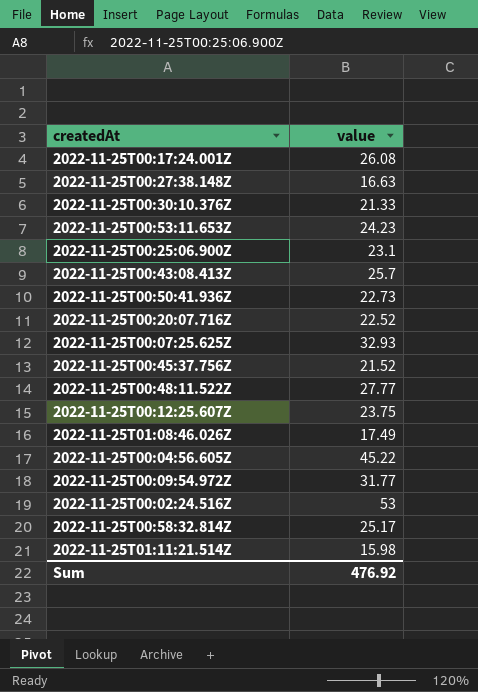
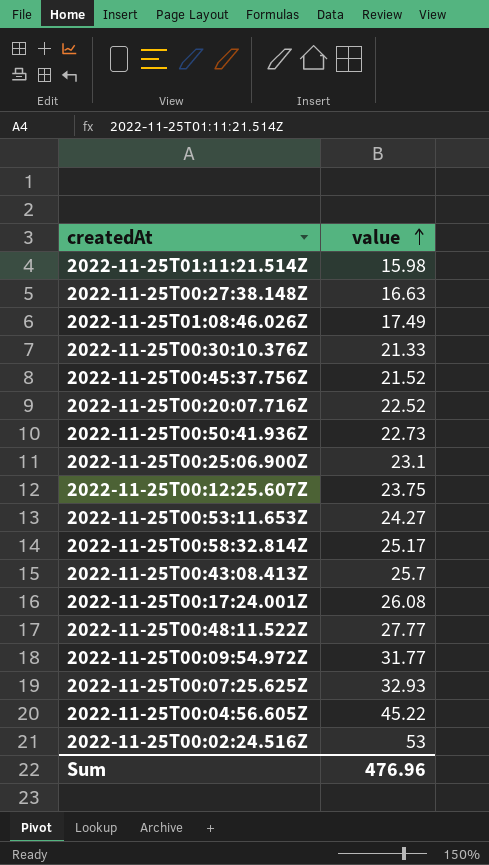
row order: none -> value ascending
2022-11-25T00:53:11.653Z | value: 24.23 -> 24.27
Sum | value: 476.92 -> 476.96

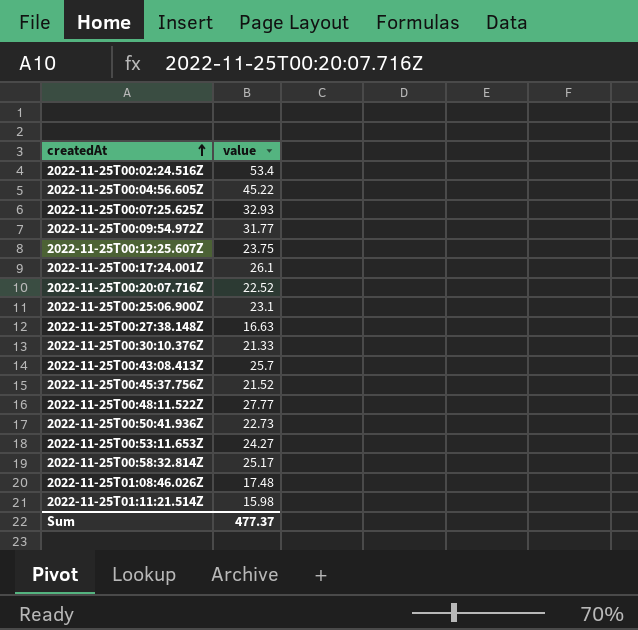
row order: value ascending -> createdAt ascending
2022-11-25T00:02:24.516Z | value: 53 -> 53.4
2022-11-25T00:17:24.001Z | value: 26.08 -> 26.1
2022-11-25T01:08:46.026Z | value: 17.49 -> 17.48
Sum | value: 476.96 -> 477.37

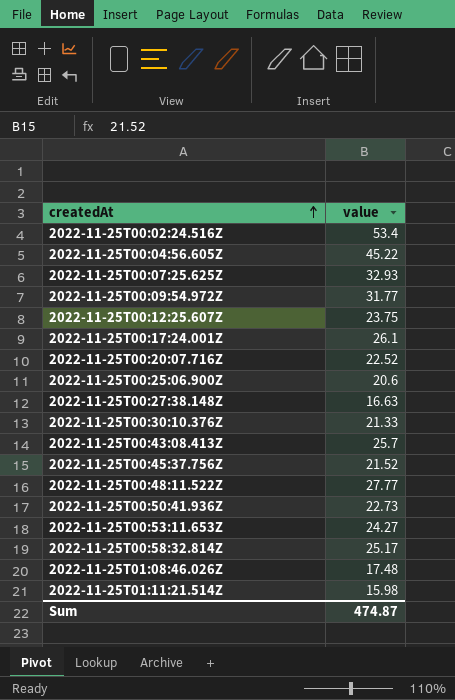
2022-11-25T00:25:06.900Z | value: 23.1 -> 20.6
Sum | value: 477.37 -> 474.87

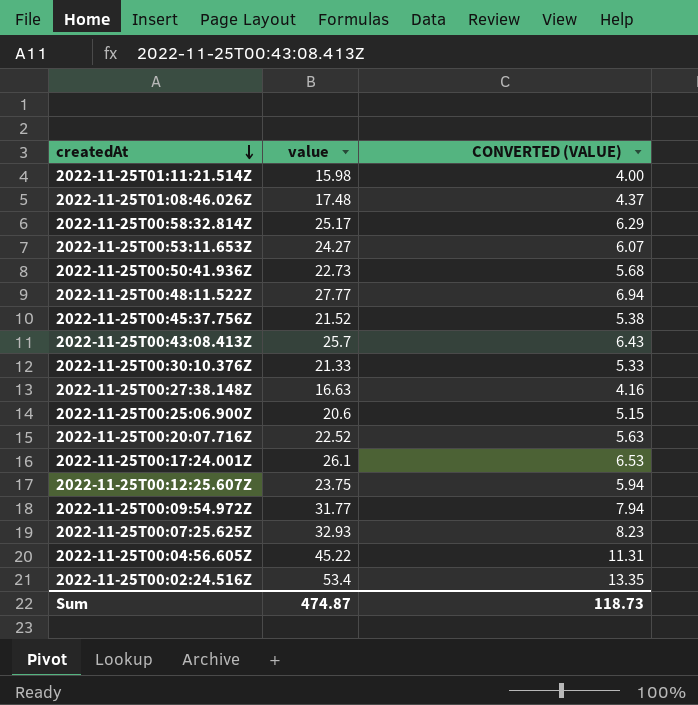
row order: createdAt ascending -> createdAt descending
column CONVERTED (VALUE) | formula: none -> [value] * 0.25

